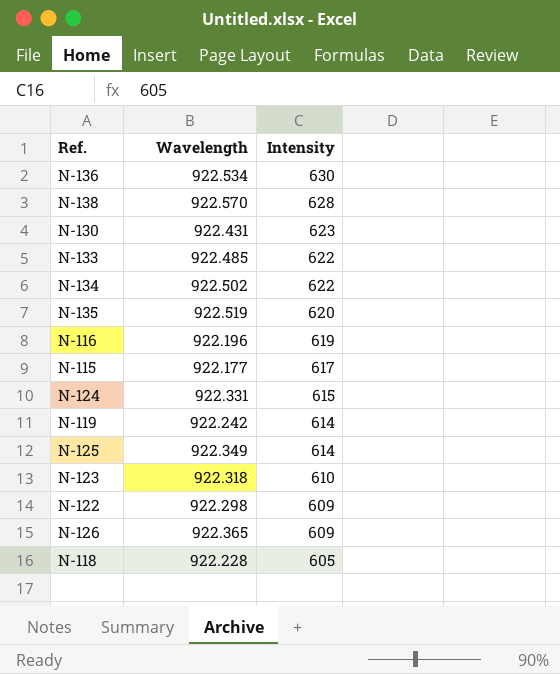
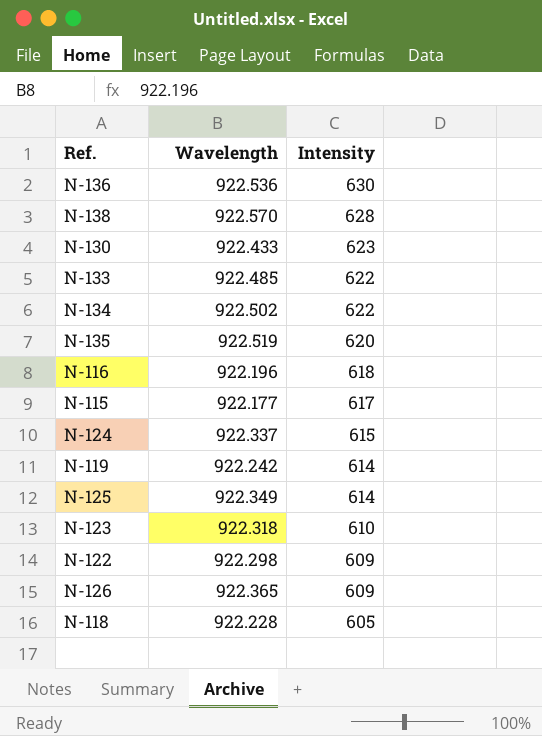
N-136 | Wavelength: 922.534 -> 922.536
N-130 | Wavelength: 922.431 -> 922.433
N-116 | Intensity: 619 -> 618
N-124 | Wavelength: 922.331 -> 922.337

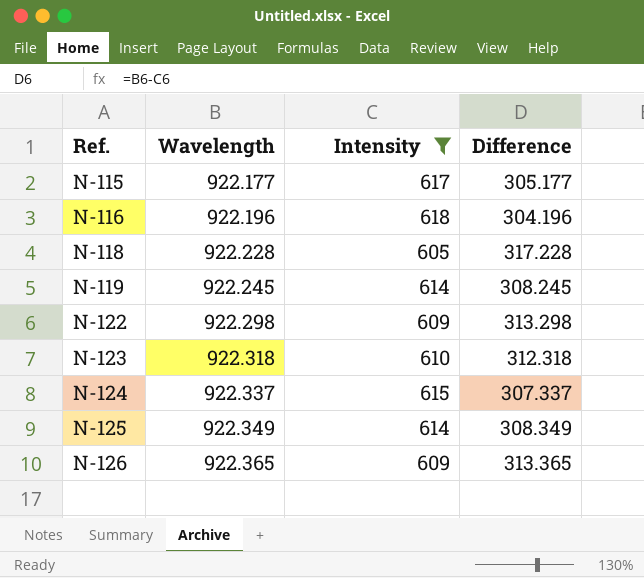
filter: none -> Intensity <= 618
row order: Intensity descending -> Ref. ascending
column Difference | formula: none -> [Wavelength] - [Intensity]
N-119 | Wavelength: 922.242 -> 922.245

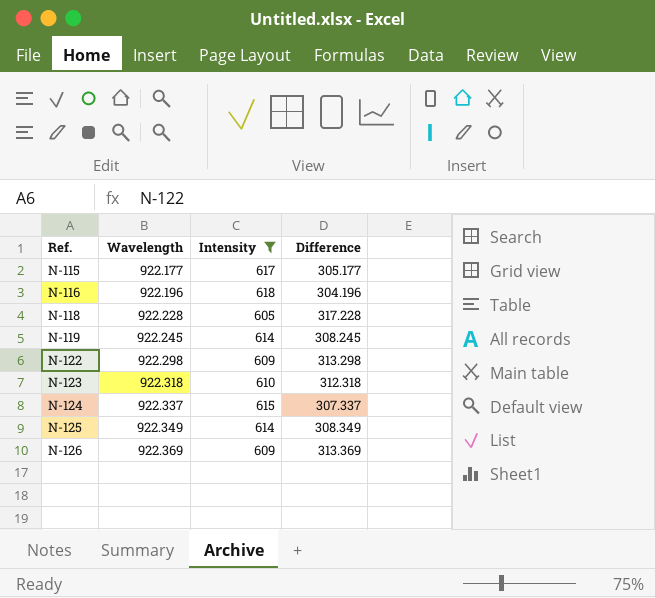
N-126 | Wavelength: 922.365 -> 922.369
N-126 | Difference: 313.365 -> 313.369

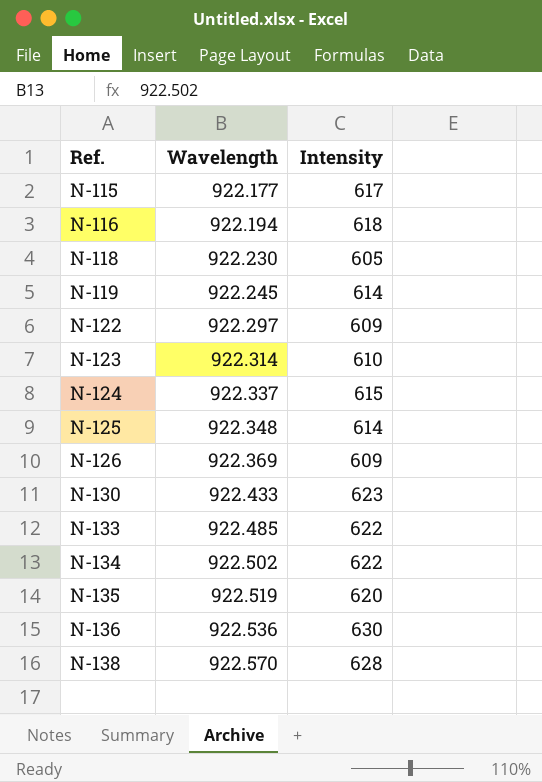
filter: Intensity <= 618 -> none
column Difference | formula: [Wavelength] - [Intensity] -> none
N-116 | Wavelength: 922.196 -> 922.194
N-118 | Wavelength: 922.228 -> 922.230
N-122 | Wavelength: 922.298 -> 922.297
N-123 | Wavelength: 922.318 -> 922.314
N-125 | Wavelength: 922.349 -> 922.348

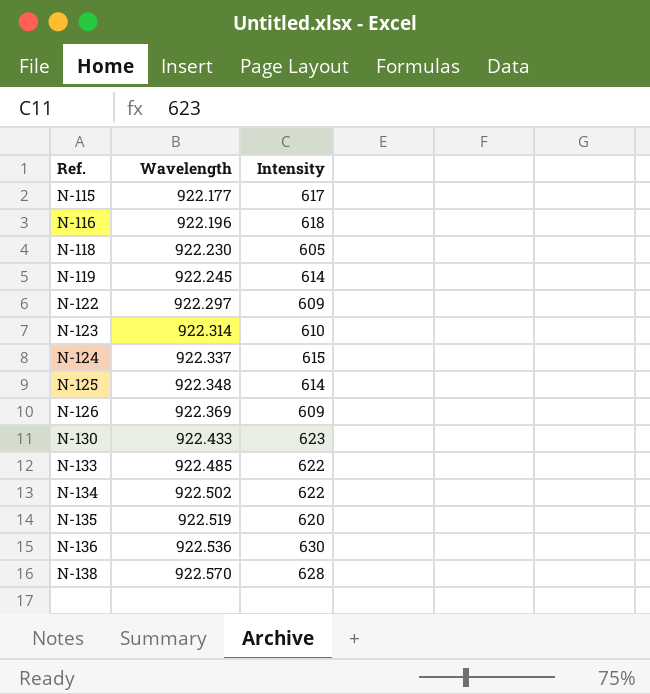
N-116 | Wavelength: 922.194 -> 922.196

